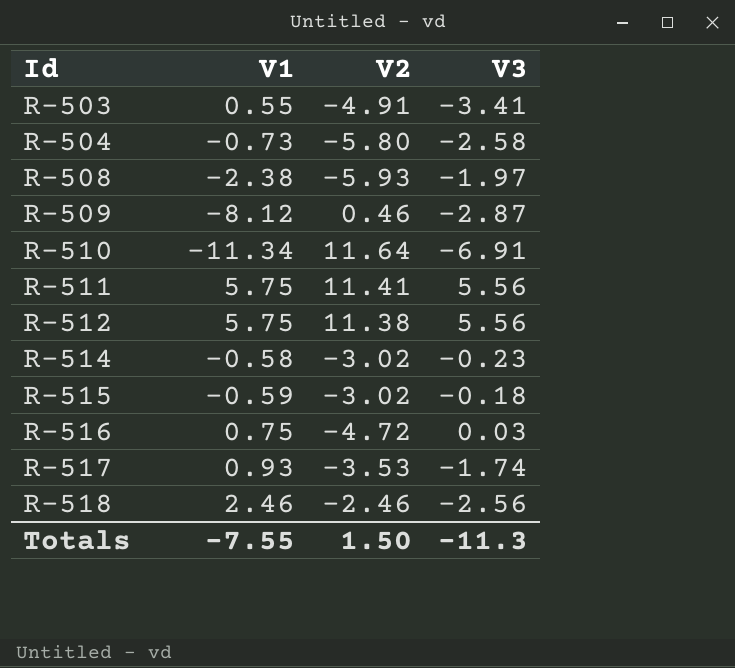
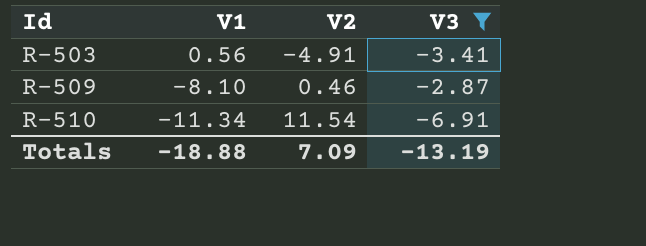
filter: none -> V3 <= -2.87
R-503 | V1: 0.55 -> 0.56
R-509 | V1: -8.12 -> -8.10
R-510 | V2: 11.64 -> 11.54
Totals | V1: -7.55 -> -18.88
Totals | V2: 1.50 -> 7.09
Totals | V3: -11.3 -> -13.19

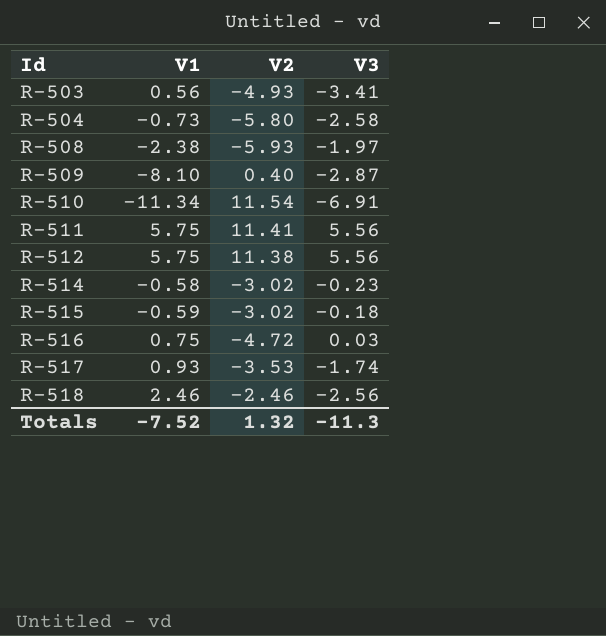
filter: V3 <= -2.87 -> none
R-503 | V2: -4.91 -> -4.93
R-509 | V2: 0.46 -> 0.40
Totals | V1: -18.88 -> -7.52
Totals | V2: 7.09 -> 1.32
Totals | V3: -13.19 -> -11.3

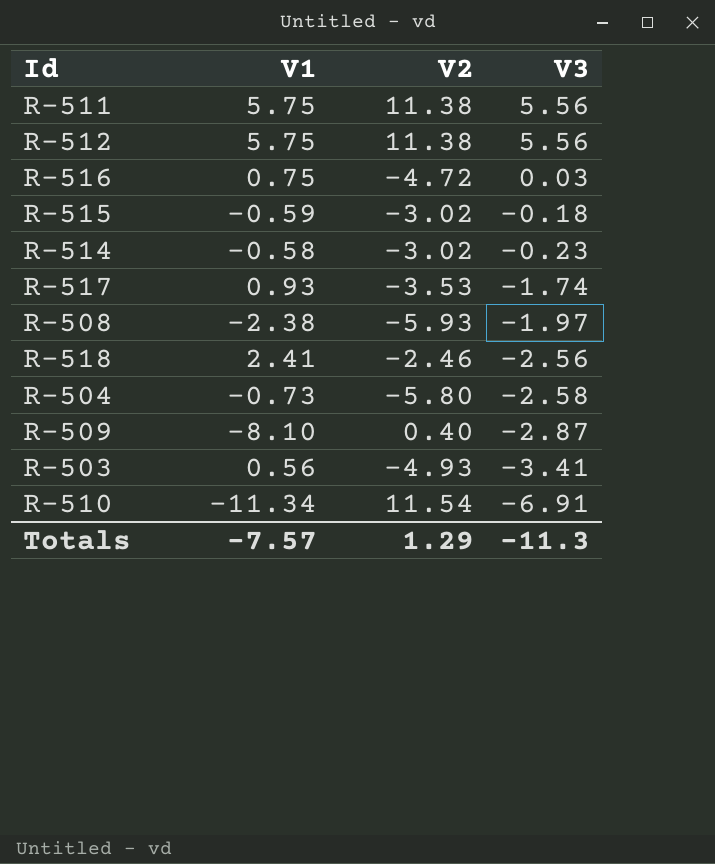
row order: Id ascending -> V3 descending
R-511 | V2: 11.41 -> 11.38
R-518 | V1: 2.46 -> 2.41
Totals | V1: -7.52 -> -7.57
Totals | V2: 1.32 -> 1.29

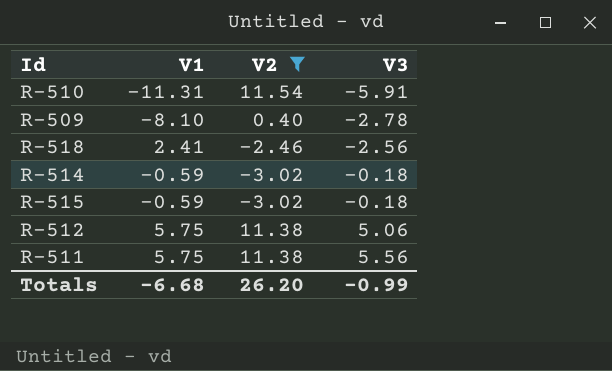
filter: none -> V2 >= -3.02
row order: V3 descending -> V3 ascending
R-510 | V1: -11.34 -> -11.31
R-510 | V3: -6.91 -> -5.91
R-509 | V3: -2.87 -> -2.78
R-514 | V1: -0.58 -> -0.59
R-514 | V3: -0.23 -> -0.18
R-512 | V3: 5.56 -> 5.06
Totals | V1: -7.57 -> -6.68
Totals | V2: 1.29 -> 26.20
Totals | V3: -11.3 -> -0.99

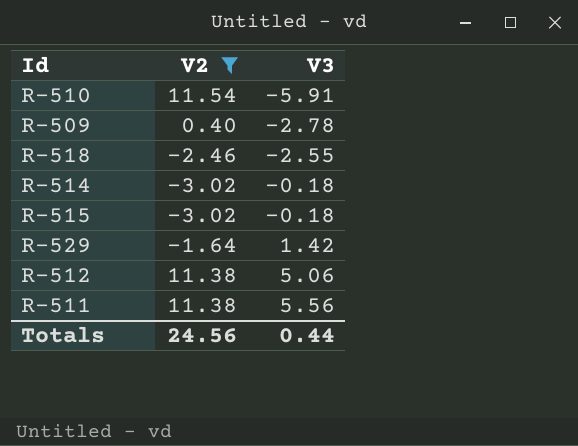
column V1 | position: 2 -> none
R-518 | V3: -2.56 -> -2.55
row R-529: none -> -1.64 | 1.42
Totals | V2: 26.20 -> 24.56
Totals | V3: -0.99 -> 0.44

